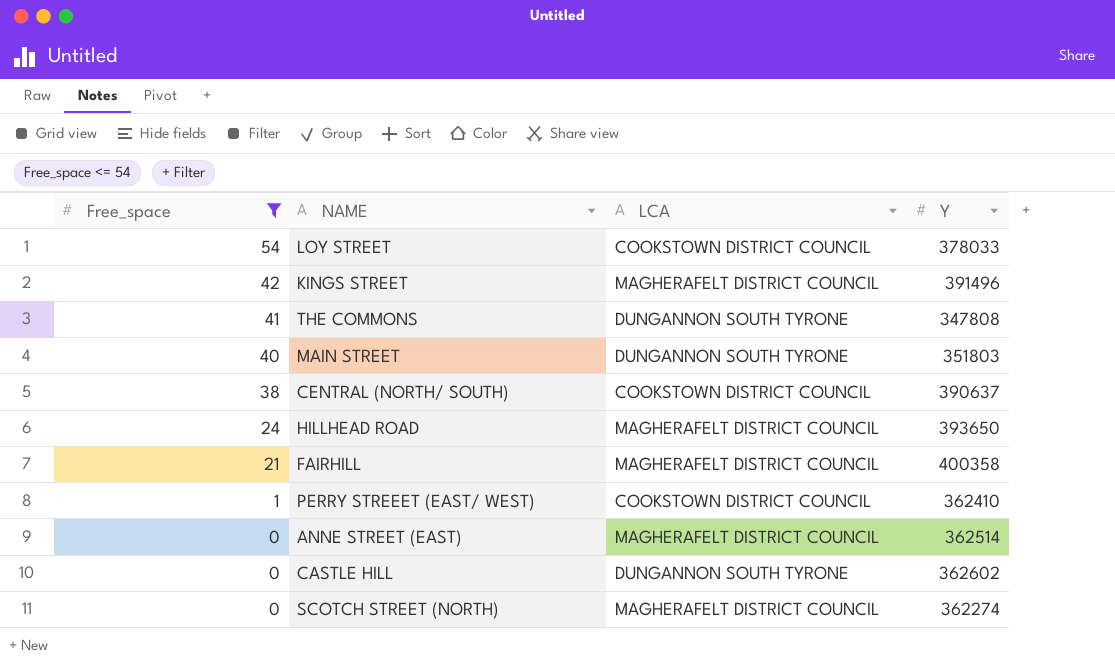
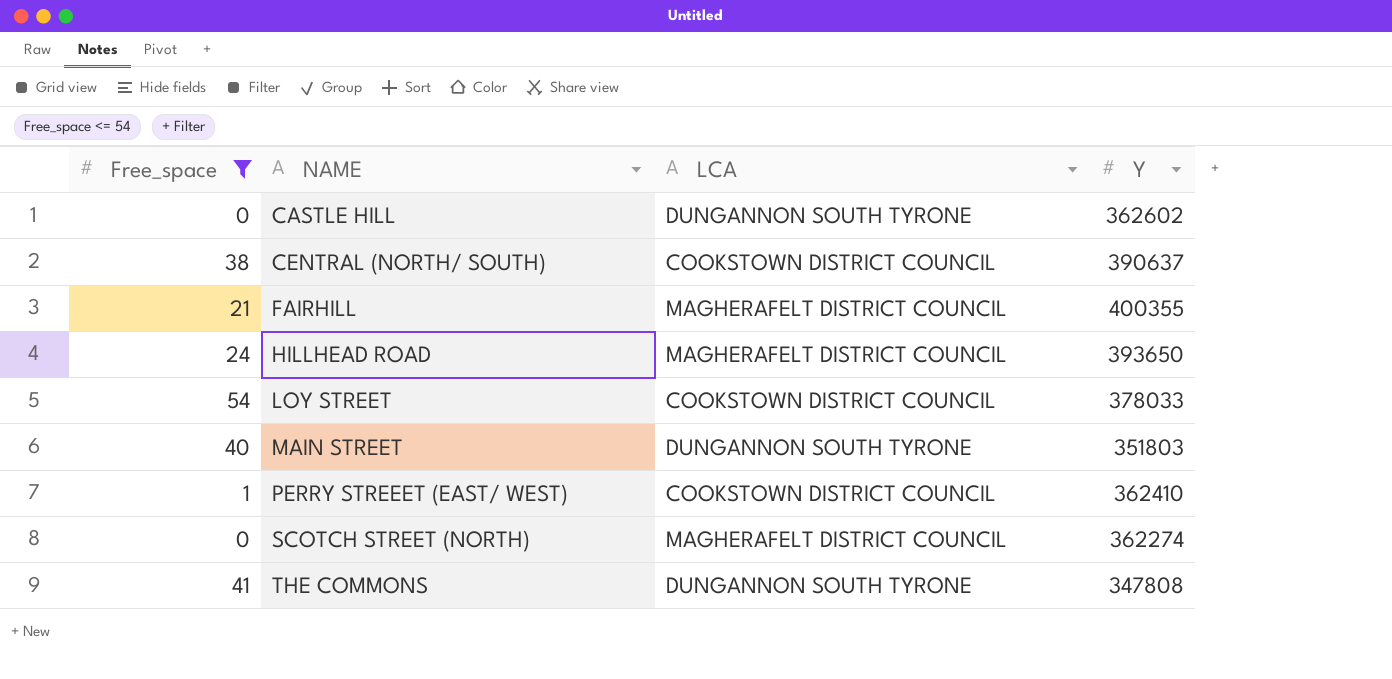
row order: Free_space descending -> NAME ascending
row KINGS STREET: 42 | MAGHERAFELT DISTRICT COUNCIL | 391496 -> none
row ANNE STREET (EAST): 0 | MAGHERAFELT DISTRICT COUNCIL | 362514 -> none
FAIRHILL | Y: 400358 -> 400355

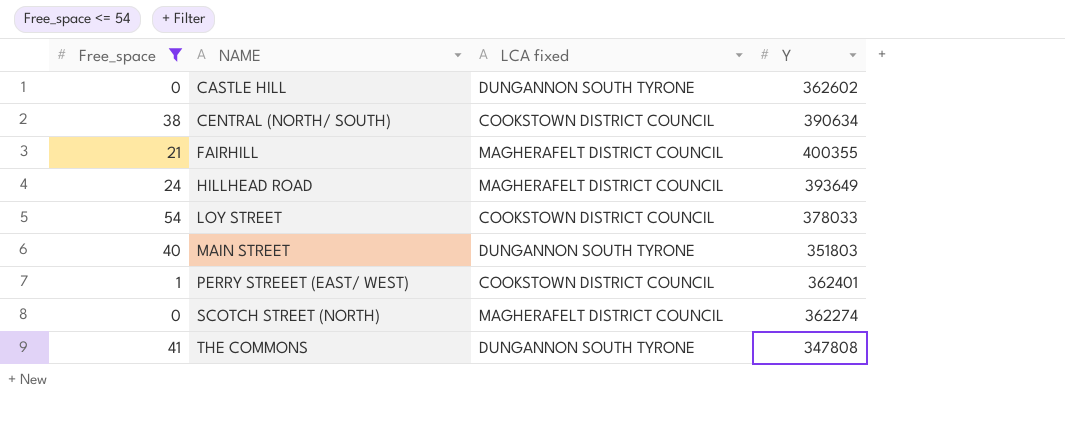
column name: LCA -> LCA fixed
CENTRAL (NORTH/ SOUTH) | Y: 390637 -> 390634
HILLHEAD ROAD | Y: 393650 -> 393649
PERRY STREEET (EAST/ WEST) | Y: 362410 -> 362401

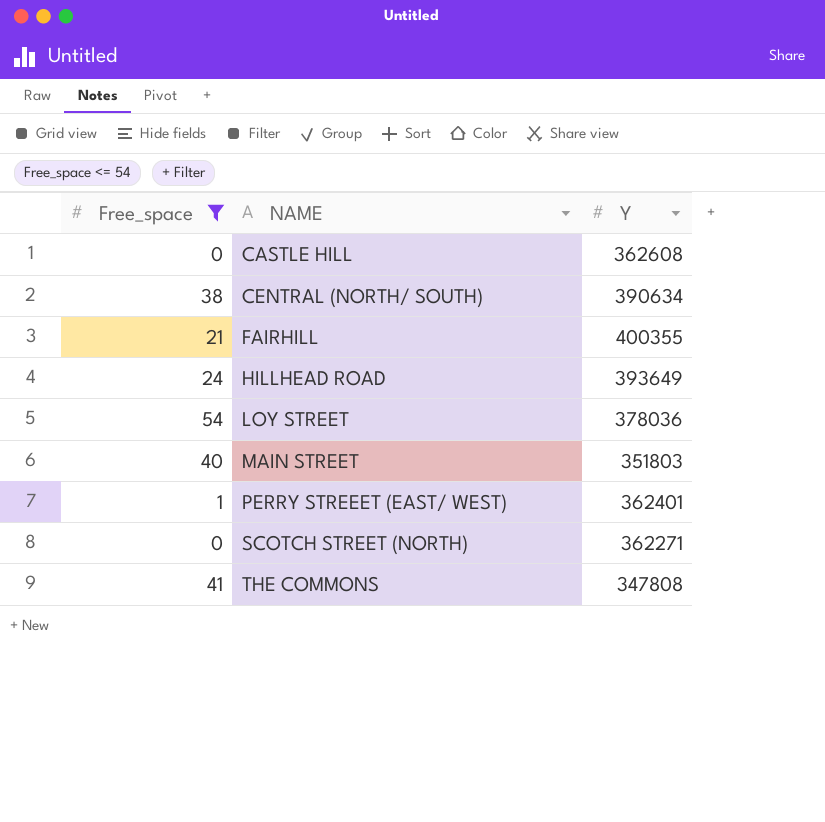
column LCA fixed | position: 3 -> none
CASTLE HILL | Y: 362602 -> 362608
LOY STREET | Y: 378033 -> 378036
SCOTCH STREET (NORTH) | Y: 362274 -> 362271

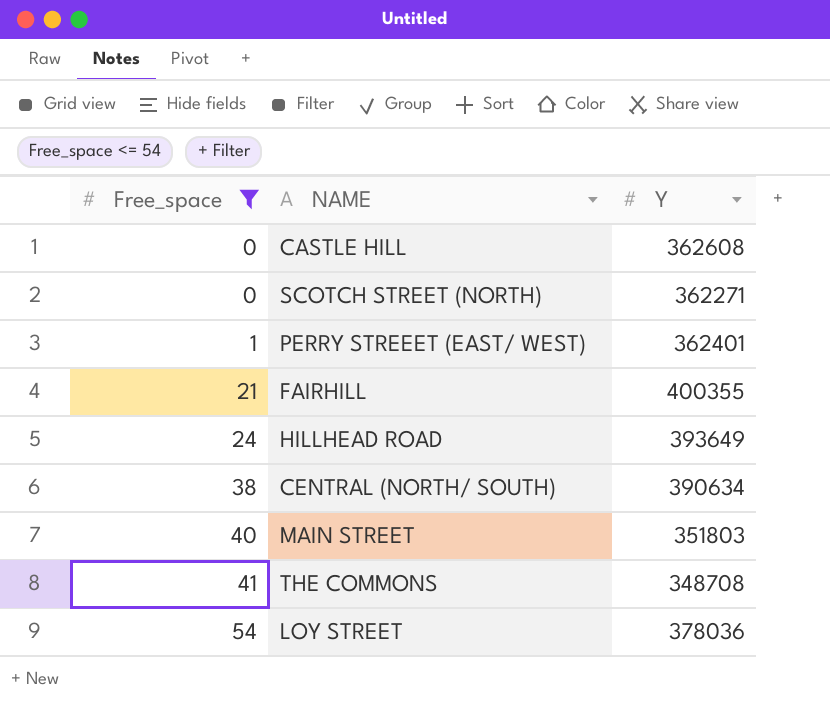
row order: NAME ascending -> Free_space ascending
THE COMMONS | Y: 347808 -> 348708

